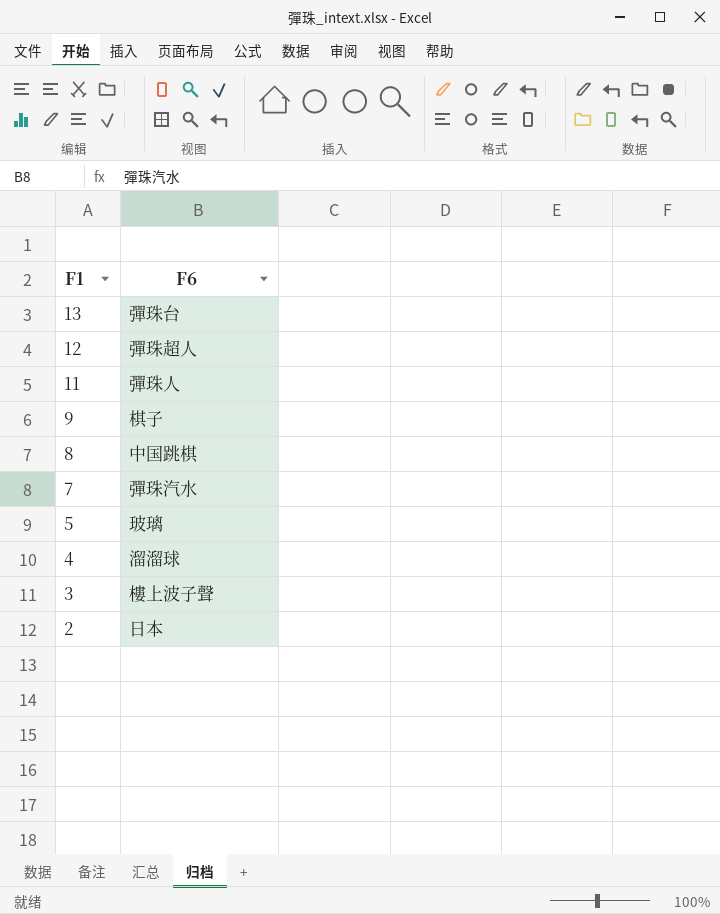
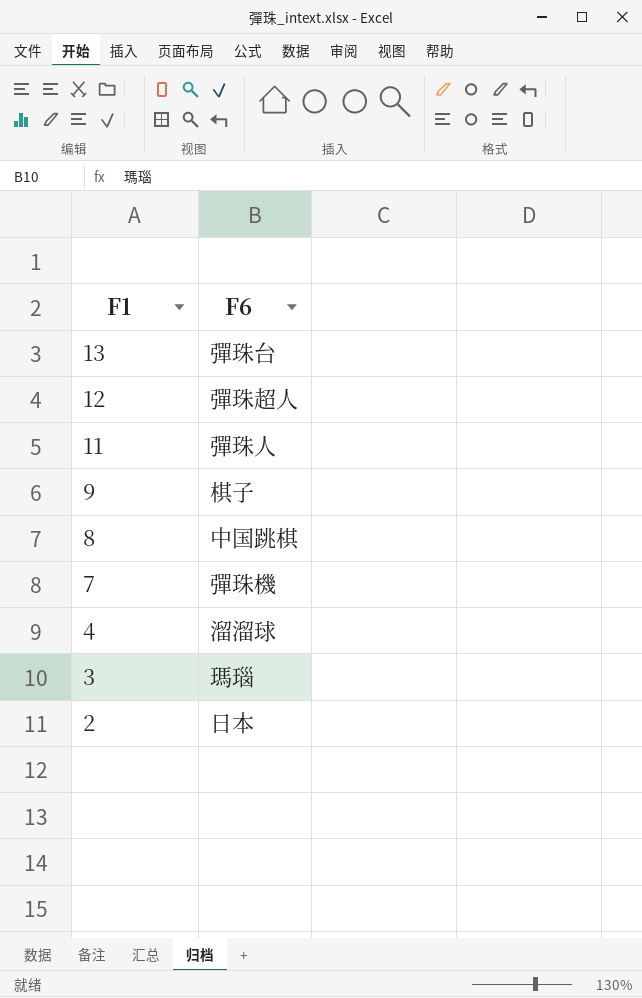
row 5: 玻璃 -> none
7 | F6: 彈珠汽水 -> 彈珠機
3 | F6: 樓上波子聲 -> 瑪瑙

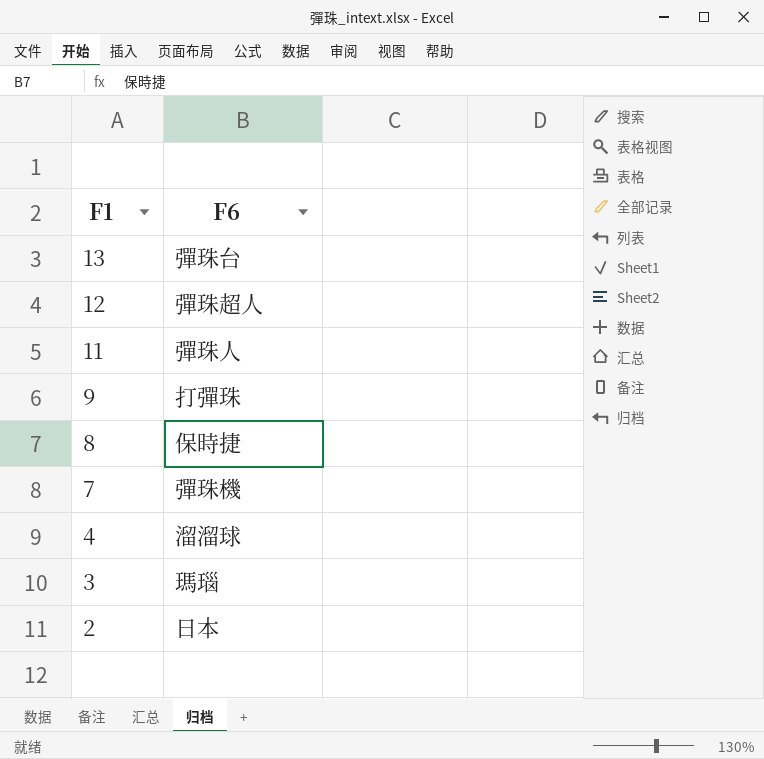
9 | F6: 棋子 -> 打彈珠
8 | F6: 中国跳棋 -> 保時捷

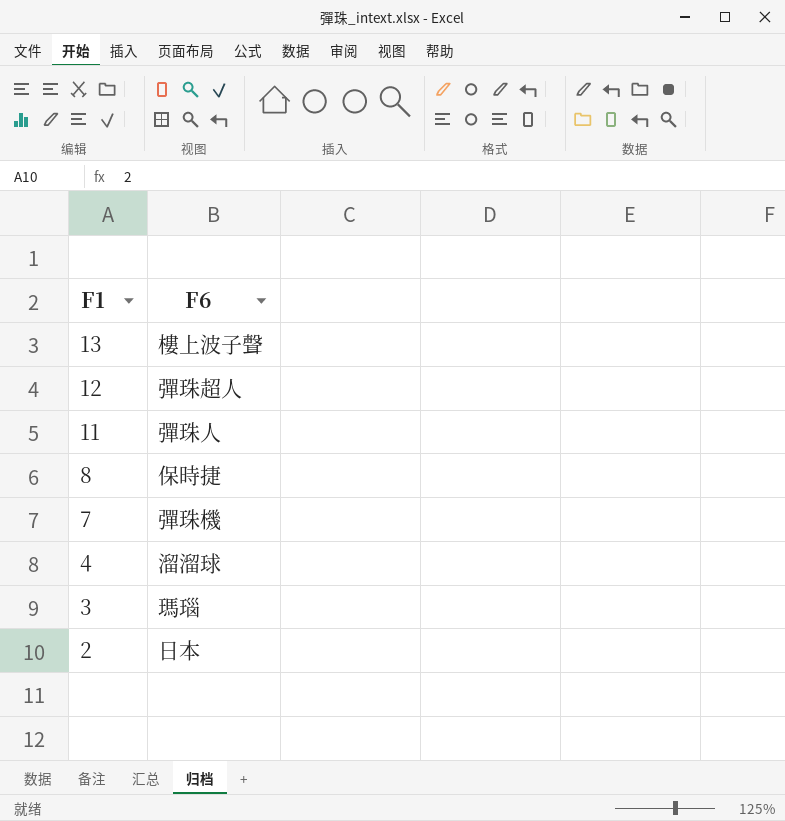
row 9: 打彈珠 -> none
13 | F6: 彈珠台 -> 樓上波子聲

